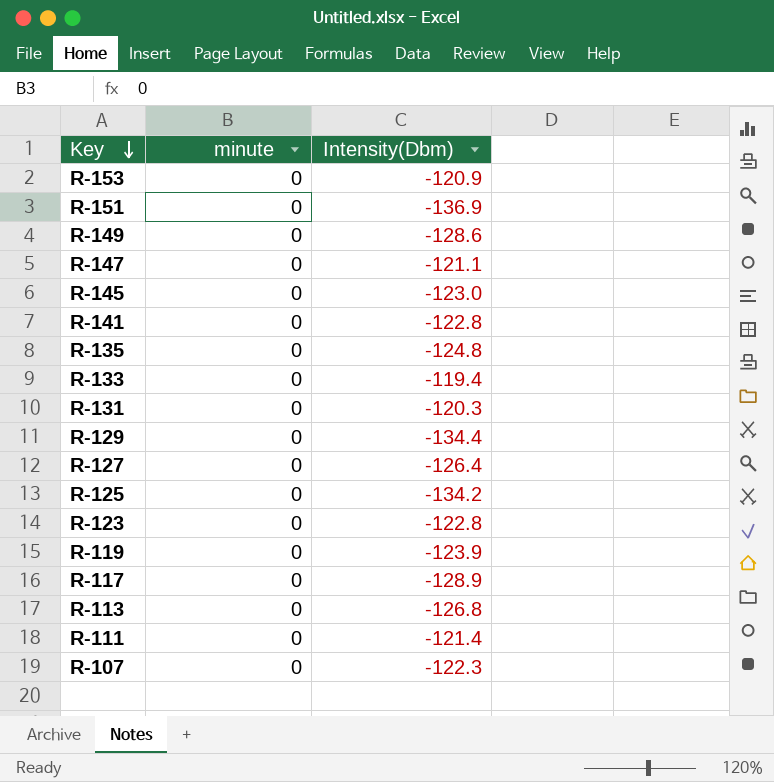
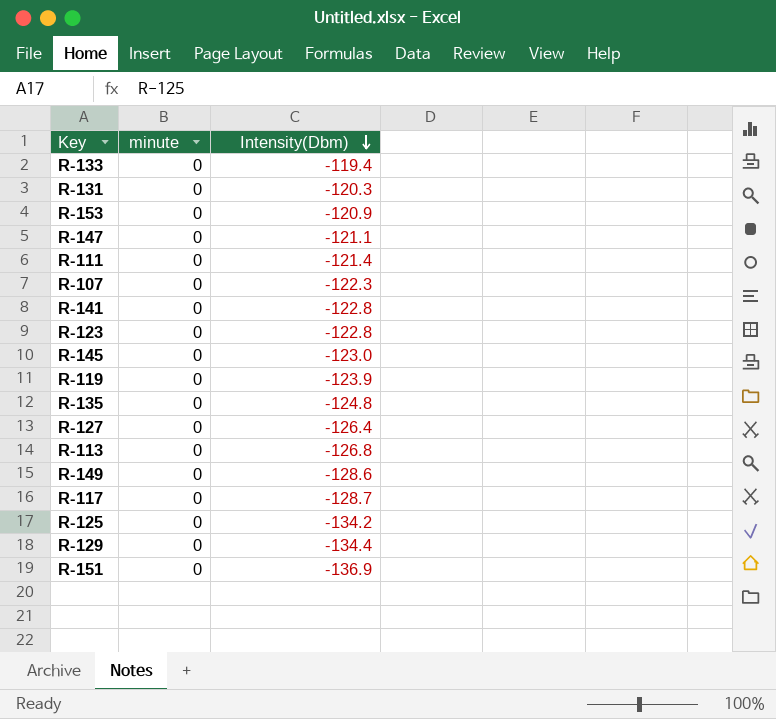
row order: Key descending -> Intensity(Dbm) descending
R-117 | Intensity(Dbm): -128.9 -> -128.7

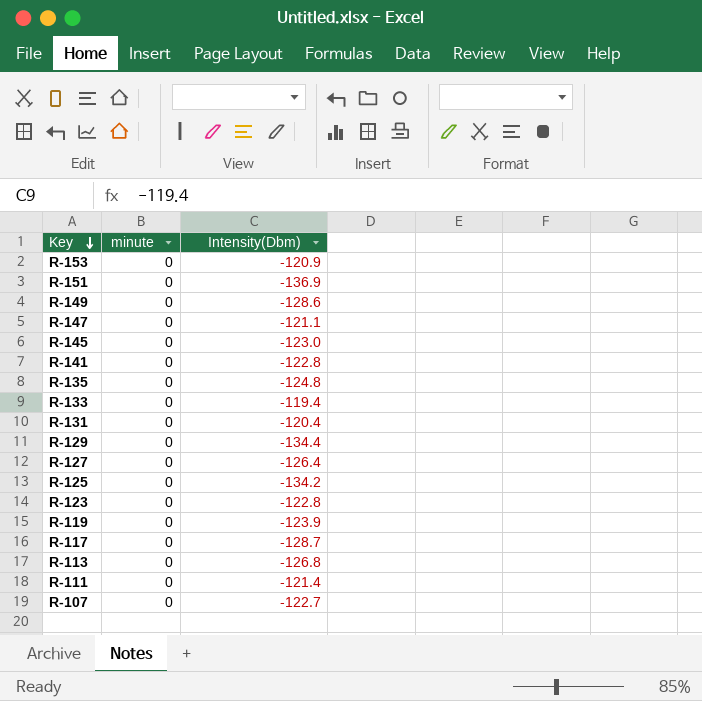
row order: Intensity(Dbm) descending -> Key descending
R-131 | Intensity(Dbm): -120.3 -> -120.4
R-107 | Intensity(Dbm): -122.3 -> -122.7

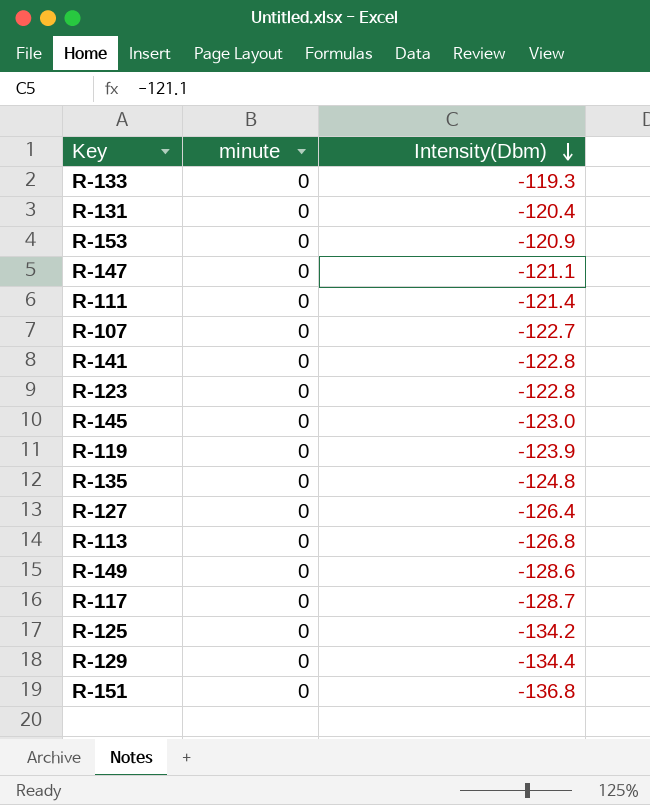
row order: Key descending -> Intensity(Dbm) descending
R-133 | Intensity(Dbm): -119.4 -> -119.3
R-151 | Intensity(Dbm): -136.9 -> -136.8

